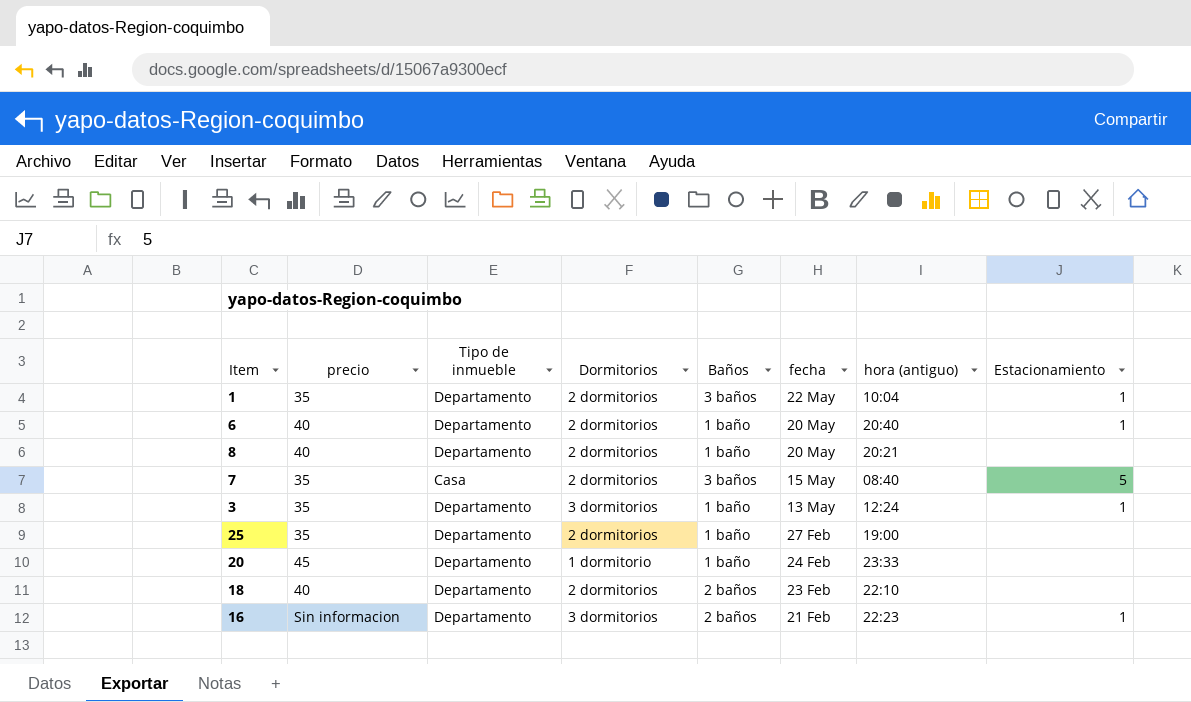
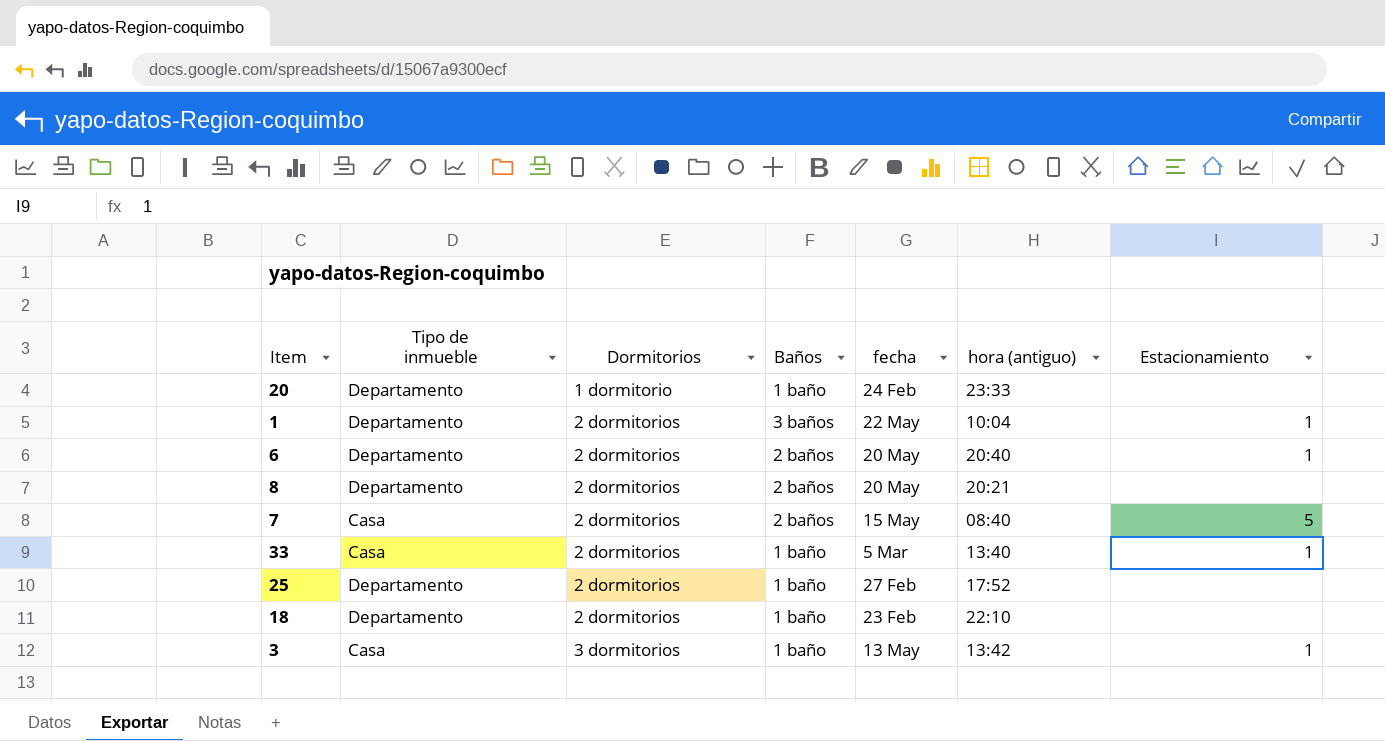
row order: fecha descending -> Dormitorios ascending
column precio | position: 2 -> none
row 16: Sin informacion | Departamento | 3 dormitorios | 2 baños | 21 Feb | 22:23 | 1 -> none
6 | Baños: 1 baño -> 2 baños
8 | Baños: 1 baño -> 2 baños
7 | Baños: 3 baños -> 2 baños
row 33: none -> Casa | 2 dormitorios | 1 baño | 5 Mar | 13:40 | 1
25 | hora (antiguo): 19:00 -> 17:52
18 | Baños: 2 baños -> 1 baño
3 | Tipo de inmueble: Departamento -> Casa
3 | hora (antiguo): 12:24 -> 13:42

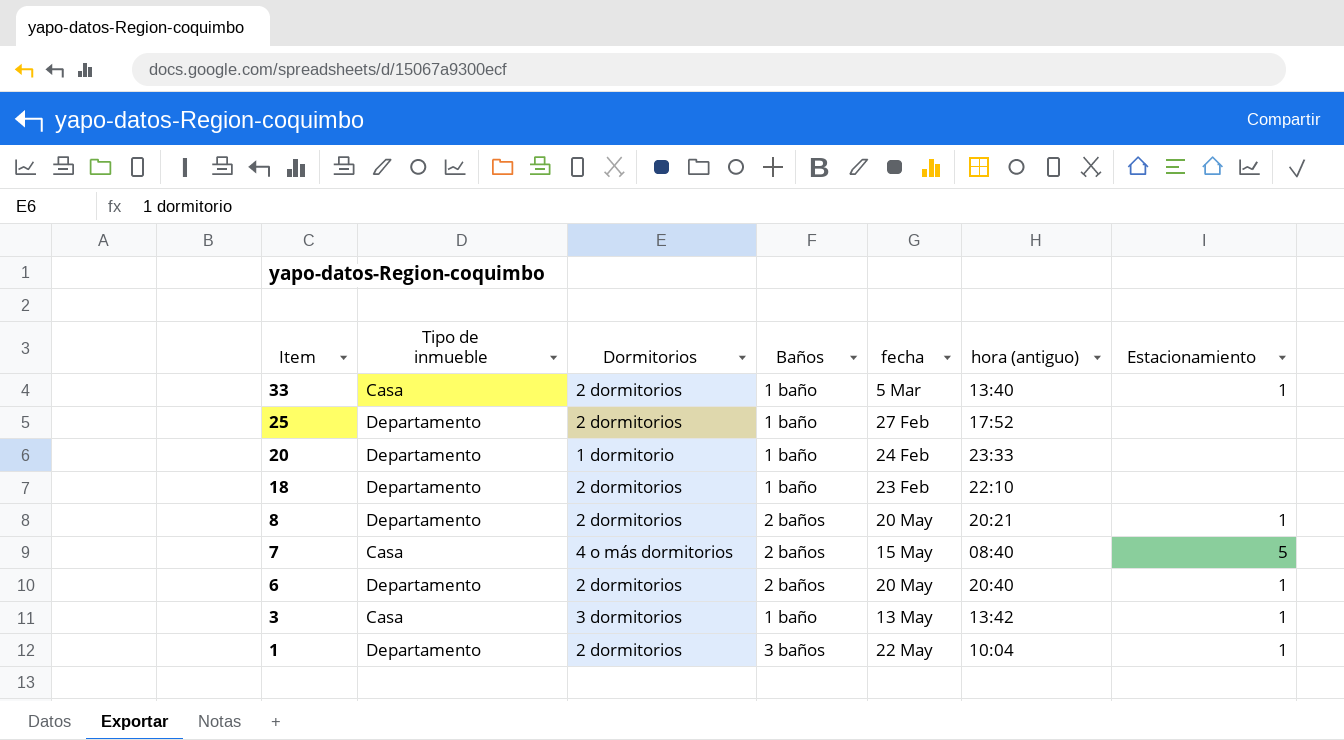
row order: Dormitorios ascending -> Item descending
8 | Estacionamiento: none -> 1
7 | Dormitorios: 2 dormitorios -> 4 o más dormitorios

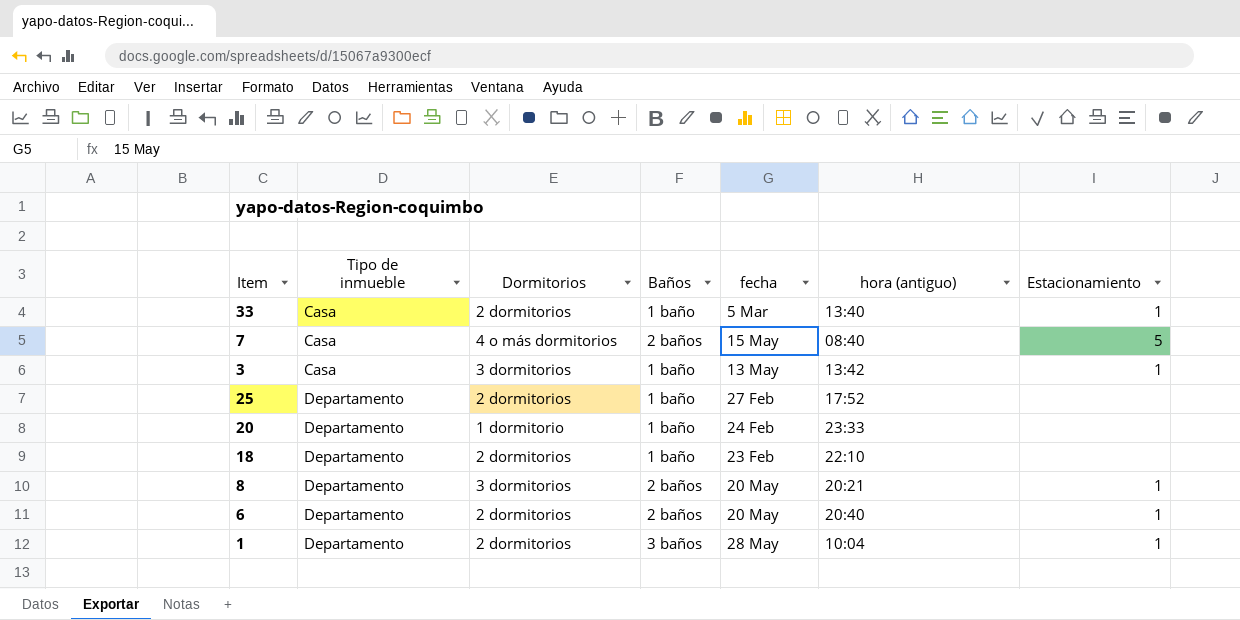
row order: Item descending -> Tipo de inmueble ascending
8 | Dormitorios: 2 dormitorios -> 3 dormitorios
1 | fecha: 22 May -> 28 May

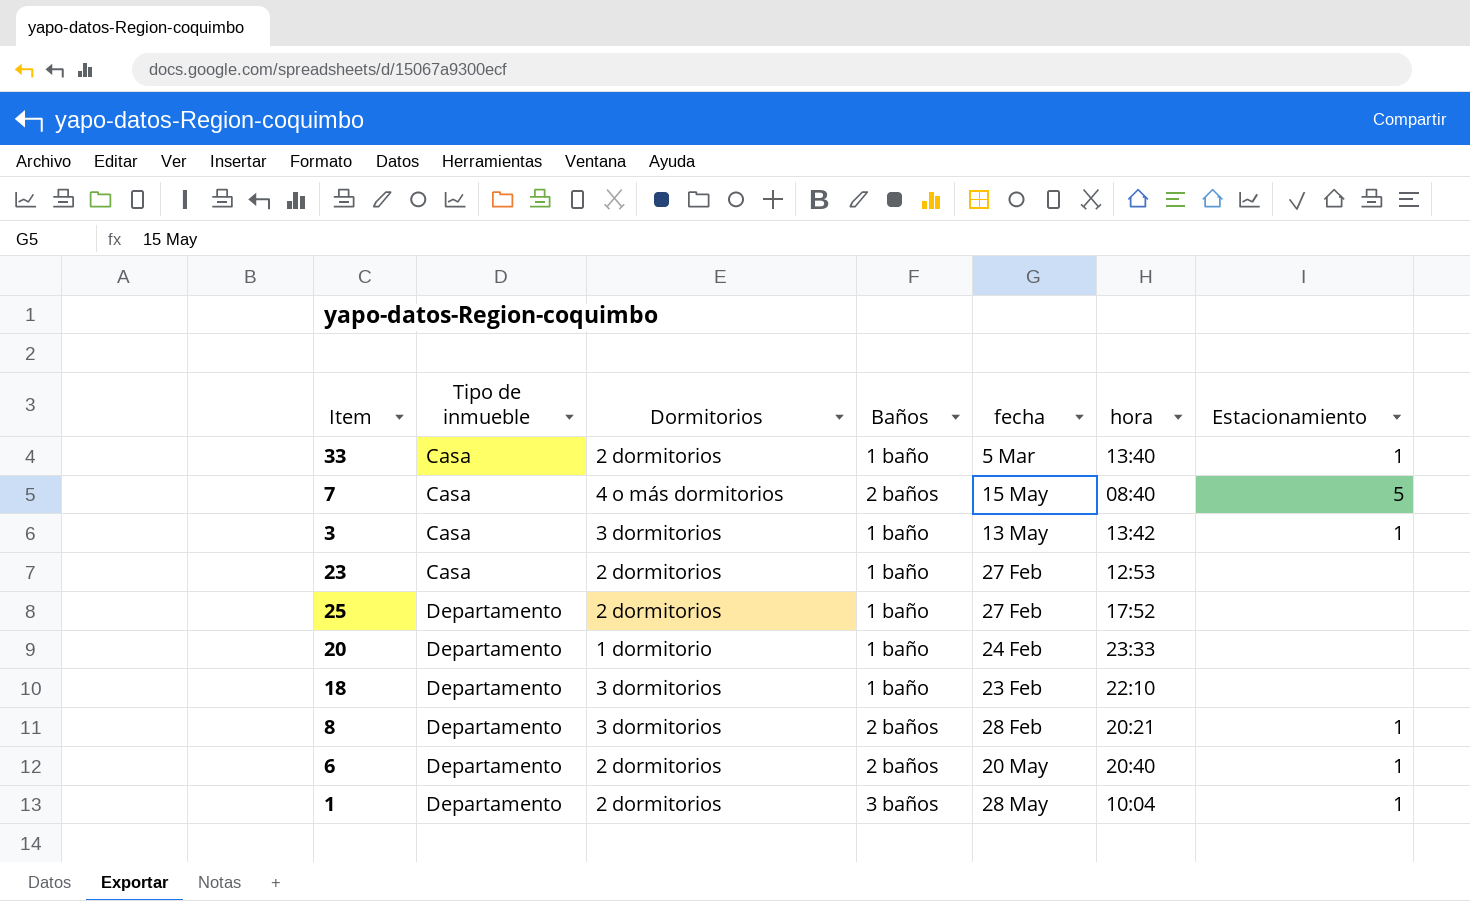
column name: hora (antiguo) -> hora
row 23: none -> Casa | 2 dormitorios | 1 baño | 27 Feb | 12:53 | none
18 | Dormitorios: 2 dormitorios -> 3 dormitorios
8 | fecha: 20 May -> 28 Feb

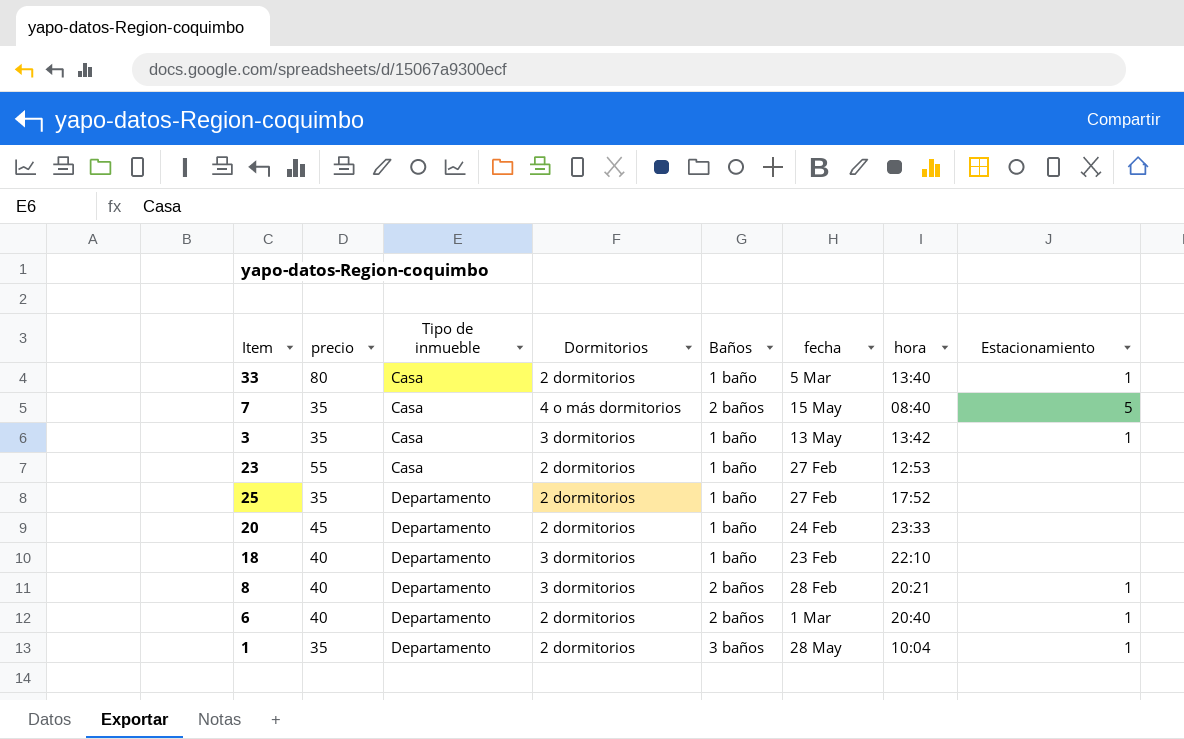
column precio | position: none -> 2
20 | Dormitorios: 1 dormitorio -> 2 dormitorios
6 | fecha: 20 May -> 1 Mar

